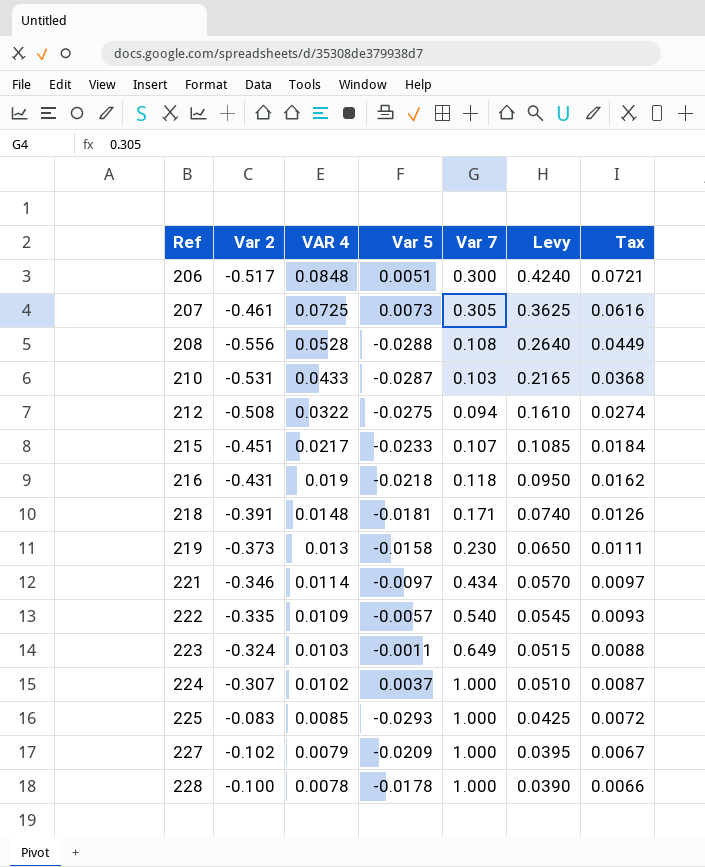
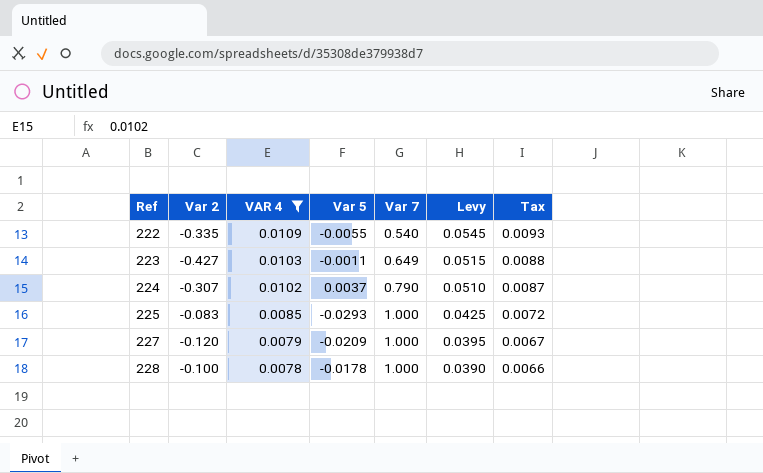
filter: none -> VAR 4 <= 0.0109
222 | Var 5: -0.0057 -> -0.0055
223 | Var 2: -0.324 -> -0.427
224 | Var 7: 1.000 -> 0.790
227 | Var 2: -0.102 -> -0.120

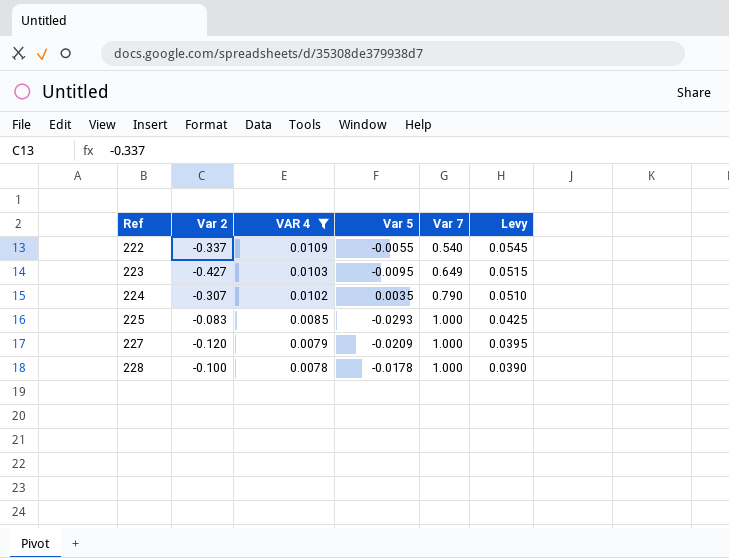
column Tax | formula: [VAR 4] * 0.85 -> none
222 | Var 2: -0.335 -> -0.337
223 | Var 5: -0.0011 -> -0.0095
224 | Var 5: 0.0037 -> 0.0035

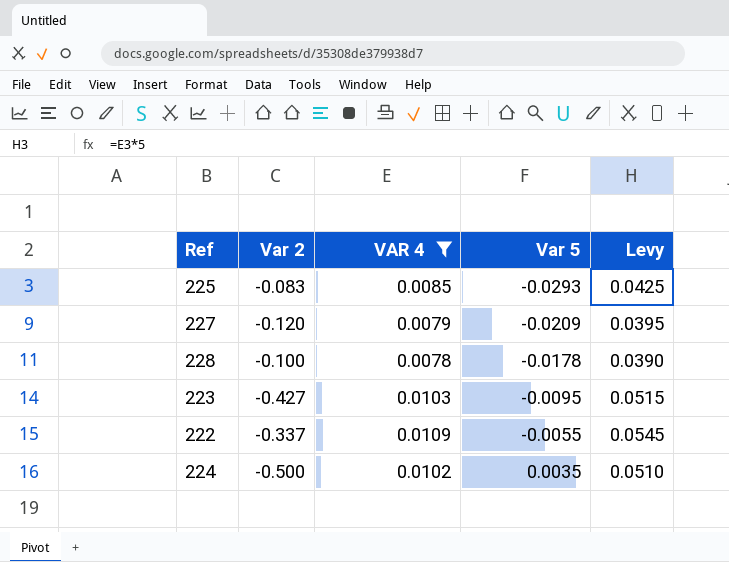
row order: Ref ascending -> Var 5 ascending
column Var 7 | position: 5 -> none
224 | Var 2: -0.307 -> -0.500

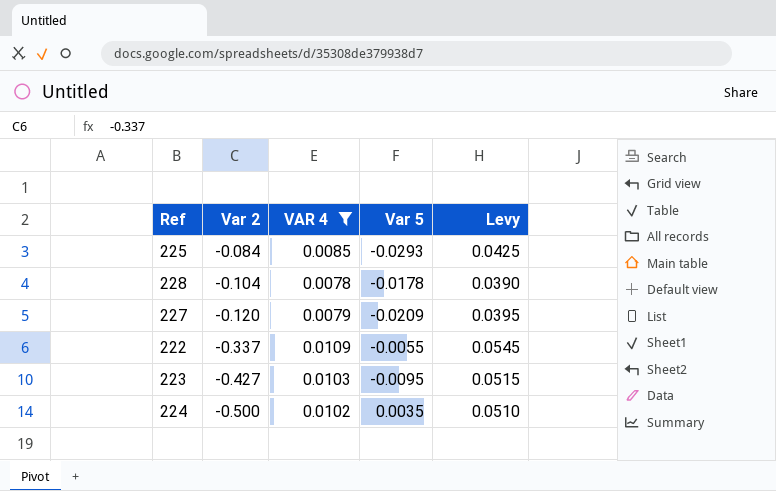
row order: Var 5 ascending -> Var 2 descending
225 | Var 2: -0.083 -> -0.084
228 | Var 2: -0.100 -> -0.104

